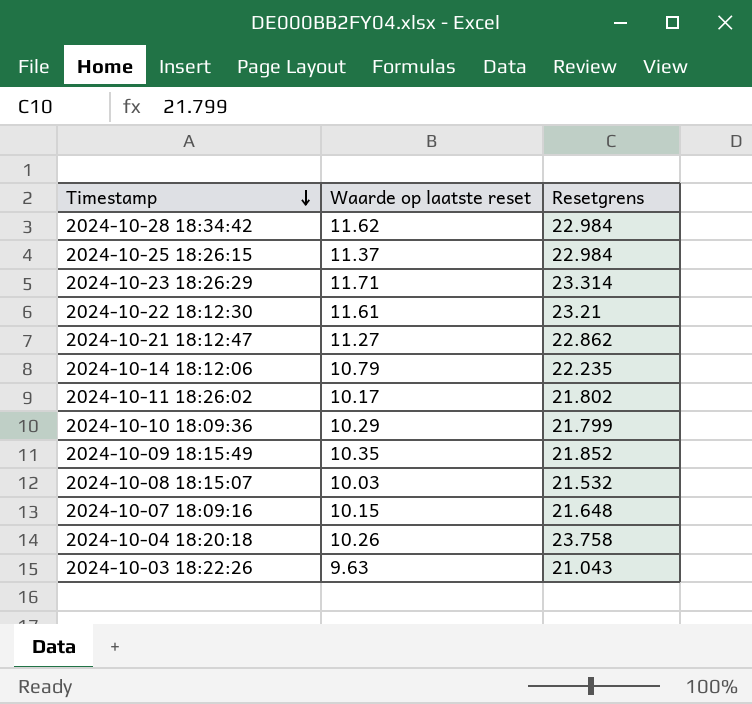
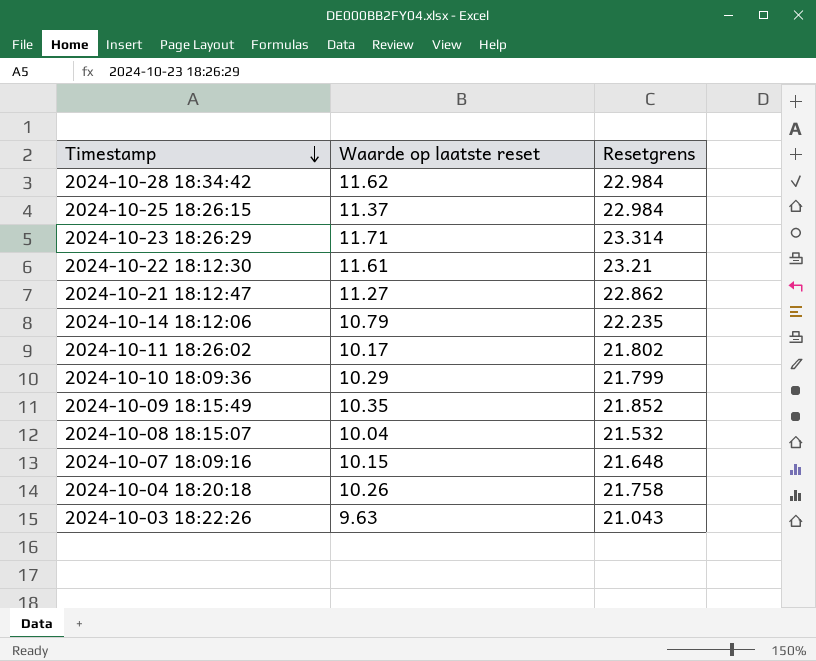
2024-10-08 18:15:07 | Waarde op laatste reset: 10.03 -> 10.04
2024-10-04 18:20:18 | Resetgrens: 23.758 -> 21.758

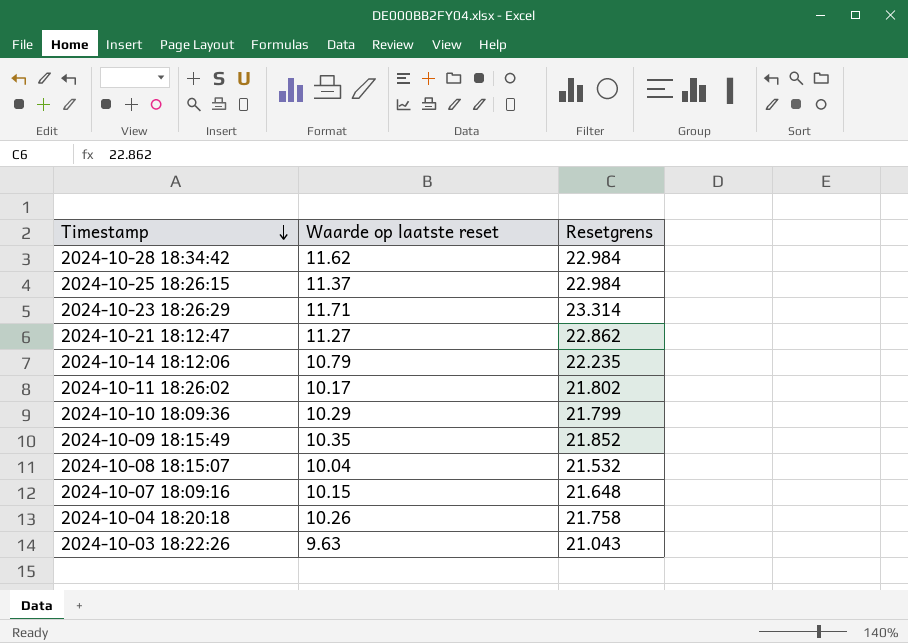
row 2024-10-22 18:12:30: 11.61 | 23.21 -> none

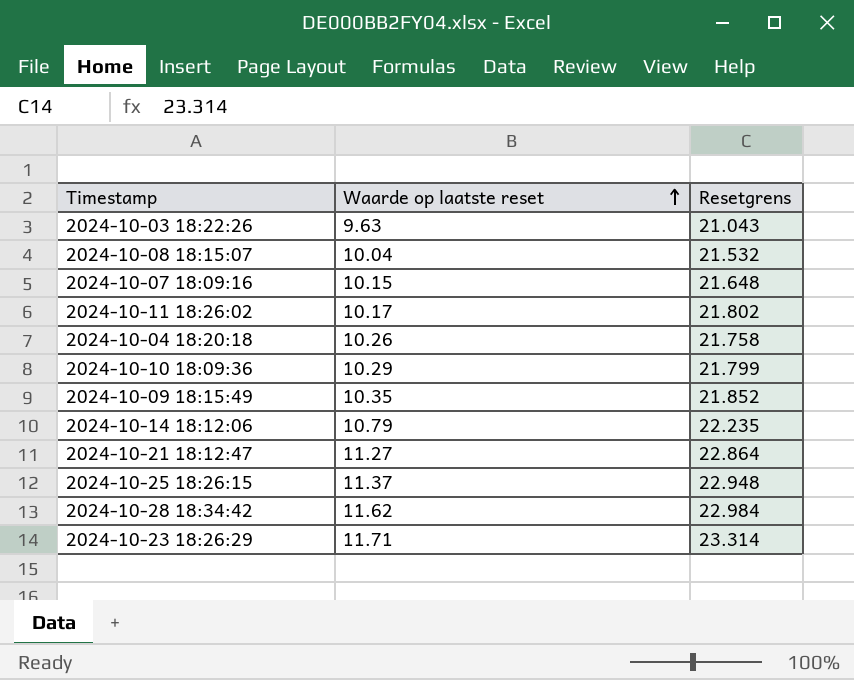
row order: Timestamp descending -> Waarde op laatste reset ascending
2024-10-21 18:12:47 | Resetgrens: 22.862 -> 22.864
2024-10-25 18:26:15 | Resetgrens: 22.984 -> 22.948

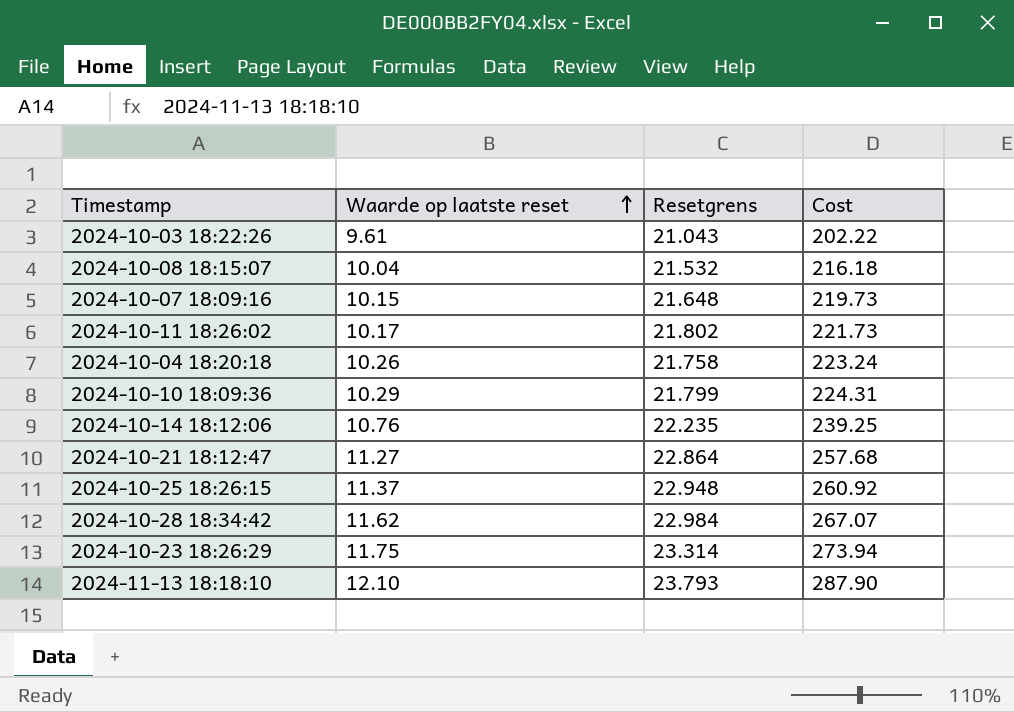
column Cost | formula: none -> [Waarde op laatste reset] * [Resetgrens]
row 2024-10-09 18:15:49: 10.35 | 21.852 -> none
2024-10-03 18:22:26 | Waarde op laatste reset: 9.63 -> 9.61
2024-10-14 18:12:06 | Waarde op laatste reset: 10.79 -> 10.76
2024-10-23 18:26:29 | Waarde op laatste reset: 11.71 -> 11.75
row 2024-11-13 18:18:10: none -> 12.10 | 23.793 | 287.90

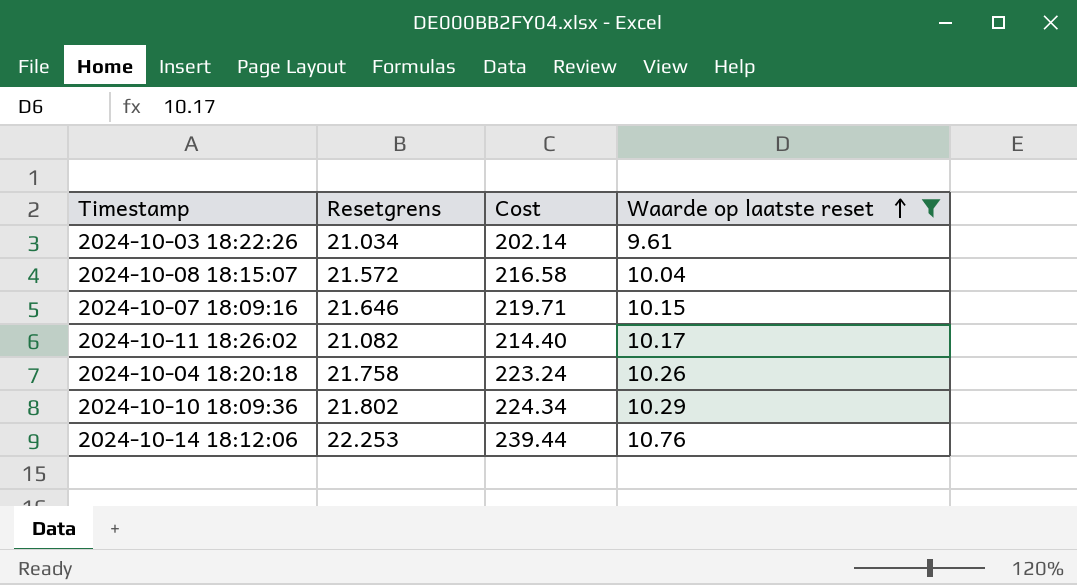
filter: none -> Waarde op laatste reset <= 10.76
column Waarde op laatste reset | position: 2 -> 4
2024-10-03 18:22:26 | Resetgrens: 21.043 -> 21.034
2024-10-03 18:22:26 | Cost: 202.22 -> 202.14
2024-10-08 18:15:07 | Resetgrens: 21.532 -> 21.572
2024-10-08 18:15:07 | Cost: 216.18 -> 216.58
2024-10-07 18:09:16 | Resetgrens: 21.648 -> 21.646
2024-10-07 18:09:16 | Cost: 219.73 -> 219.71
2024-10-11 18:26:02 | Resetgrens: 21.802 -> 21.082
2024-10-11 18:26:02 | Cost: 221.73 -> 214.40
2024-10-10 18:09:36 | Resetgrens: 21.799 -> 21.802
2024-10-10 18:09:36 | Cost: 224.31 -> 224.34
2024-10-14 18:12:06 | Resetgrens: 22.235 -> 22.253
2024-10-14 18:12:06 | Cost: 239.25 -> 239.44

